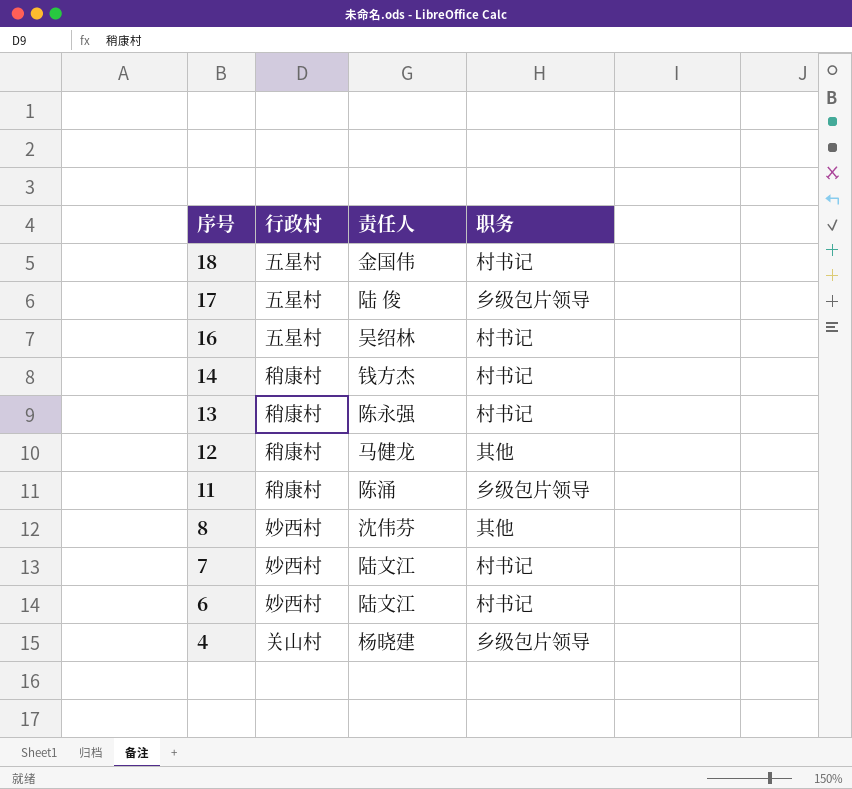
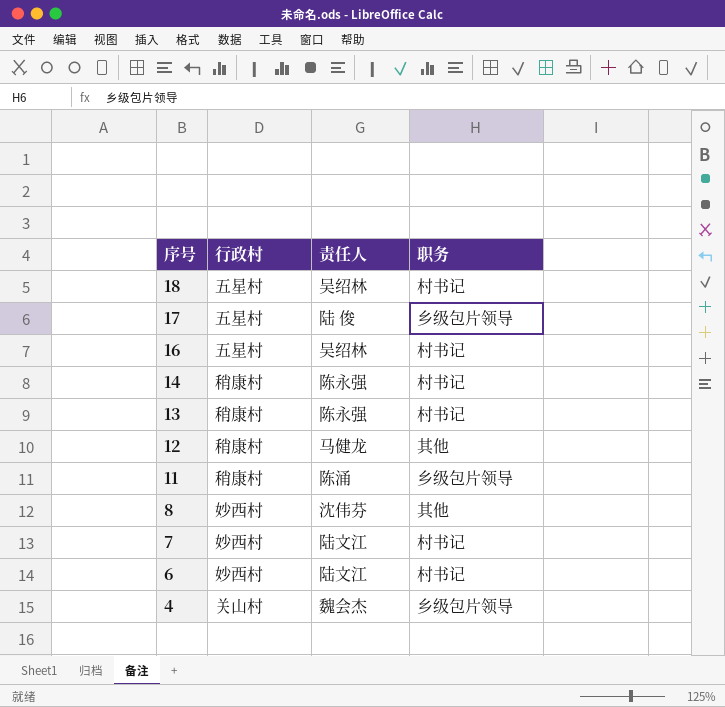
18 | 责任人: 金国伟 -> 吴绍林
14 | 责任人: 钱方杰 -> 陈永强
4 | 责任人: 杨晓建 -> 魏会杰

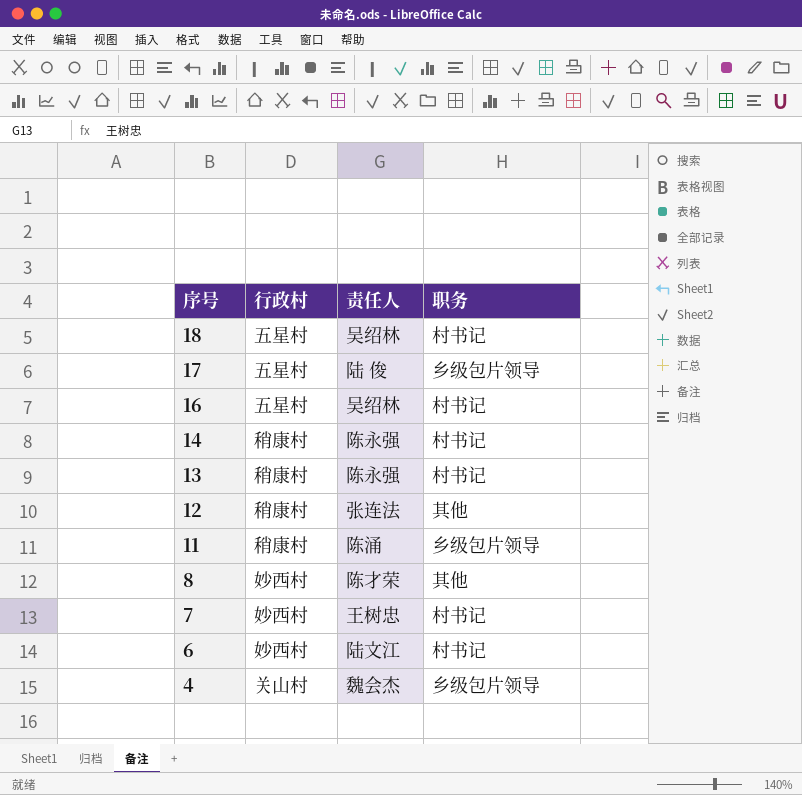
12 | 责任人: 马健龙 -> 张连法
8 | 责任人: 沈伟芬 -> 陈才荣
7 | 责任人: 陆文江 -> 王树忠

